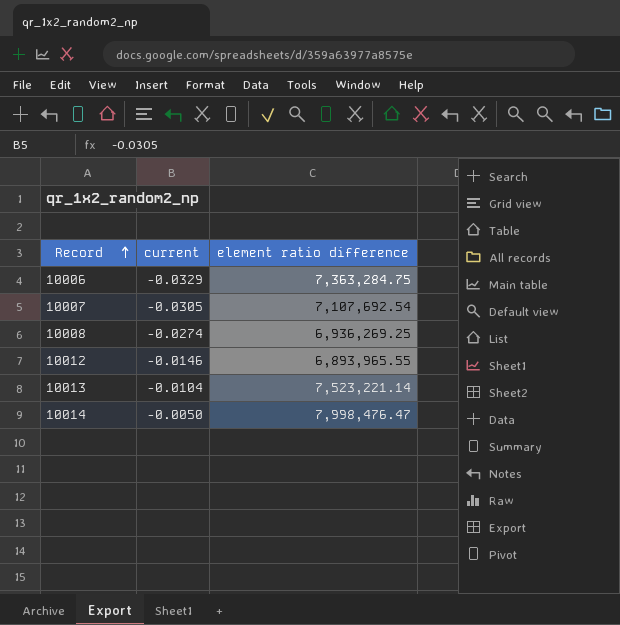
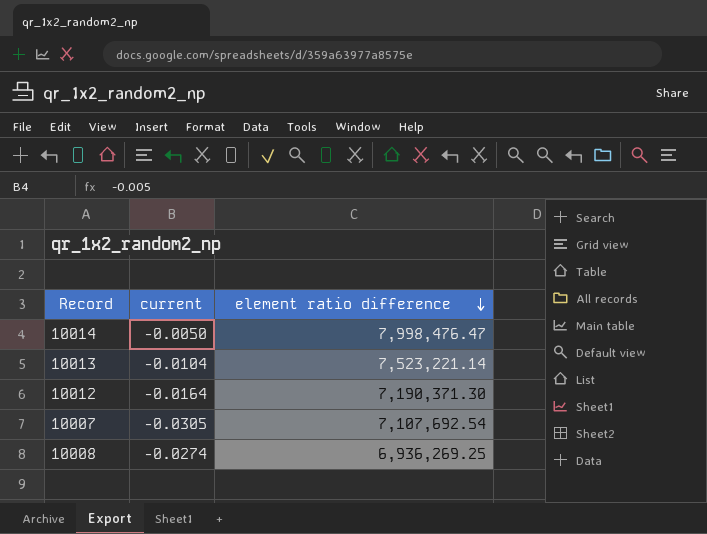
row order: Record ascending -> element ratio difference descending
row 10006: -0.0329 | 7,363,284.75 -> none
10012 | current: -0.0146 -> -0.0164
10012 | element ratio difference: 6,893,965.55 -> 7,190,371.30

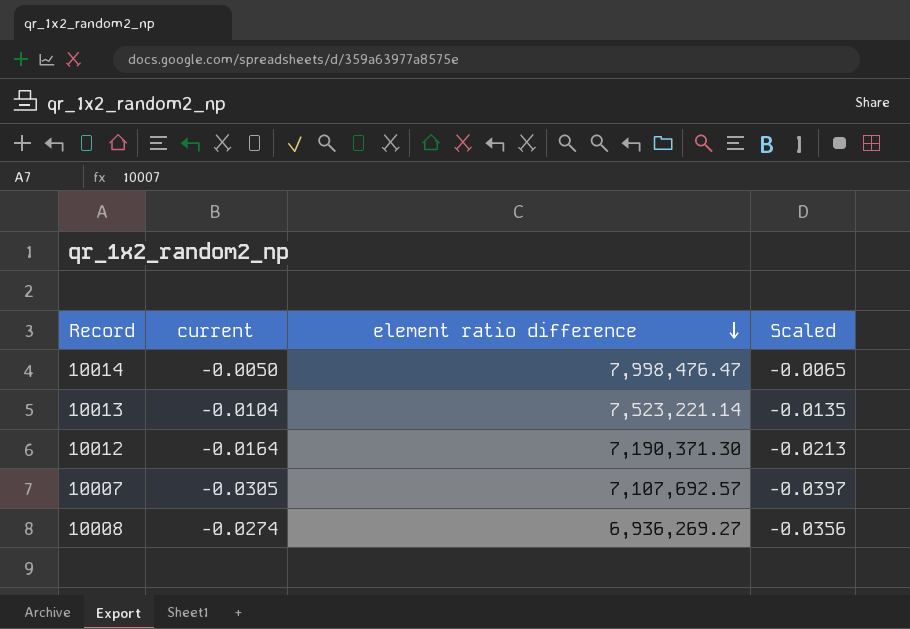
column Scaled | formula: none -> [current] * 1.3
10007 | element ratio difference: 7,107,692.54 -> 7,107,692.57
10008 | element ratio difference: 6,936,269.25 -> 6,936,269.27

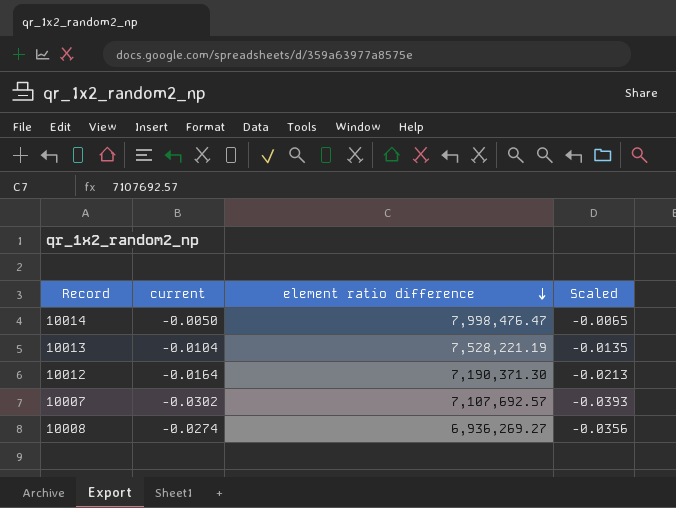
10013 | element ratio difference: 7,523,221.14 -> 7,528,221.19
10007 | current: -0.0305 -> -0.0302
10007 | Scaled: -0.0397 -> -0.0393

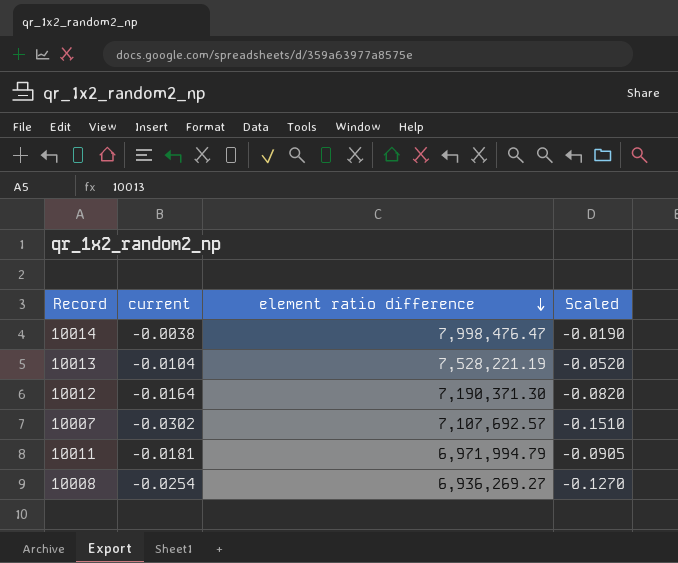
column Scaled | formula: [current] * 1.3 -> [current] * 5
10014 | current: -0.0050 -> -0.0038
row 10011: none -> -0.0181 | 6,971,994.79 | -0.0905
10008 | current: -0.0274 -> -0.0254

